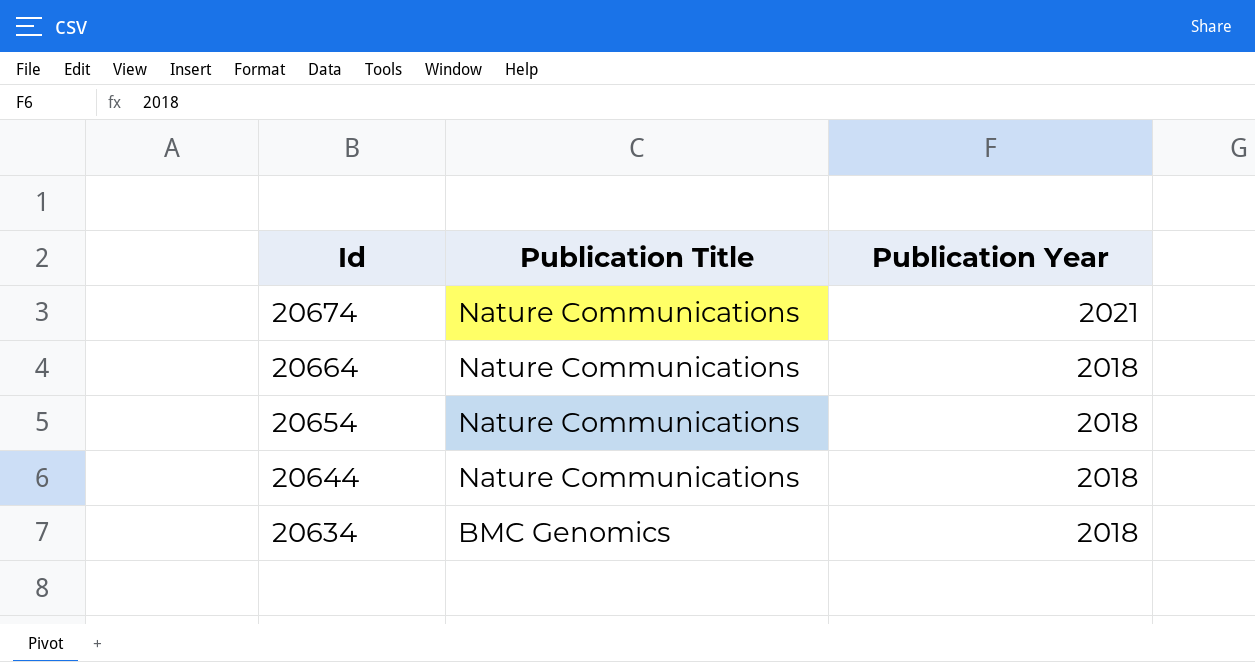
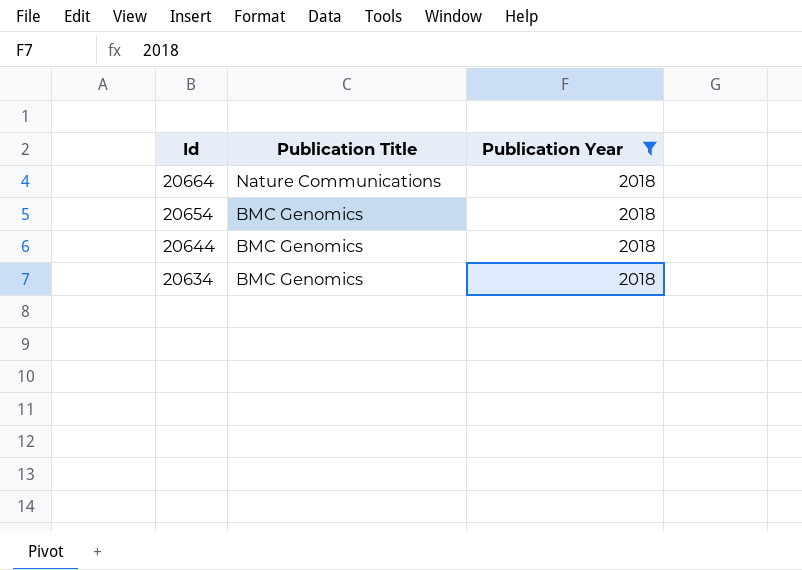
filter: none -> Publication Year = 2018
20654 | Publication Title: Nature Communications -> BMC Genomics
20644 | Publication Title: Nature Communications -> BMC Genomics

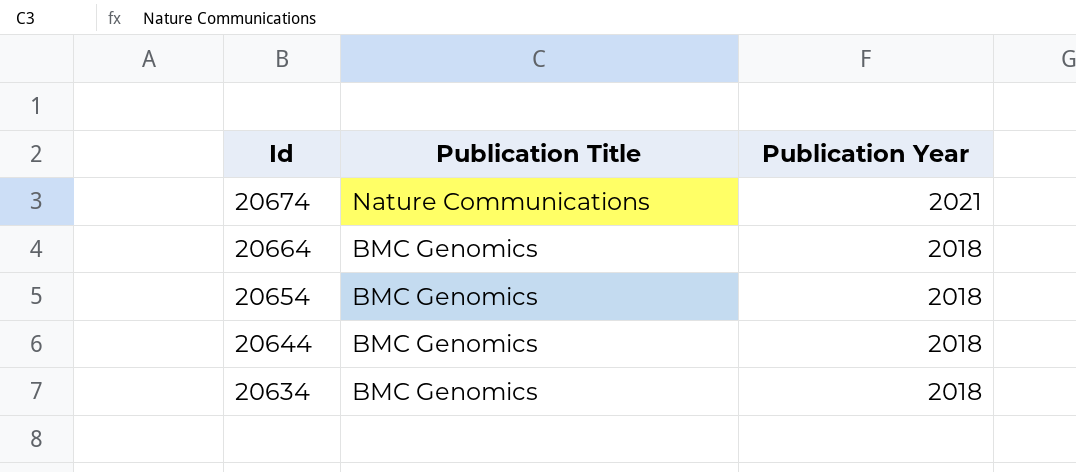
filter: Publication Year = 2018 -> none
20664 | Publication Title: Nature Communications -> BMC Genomics

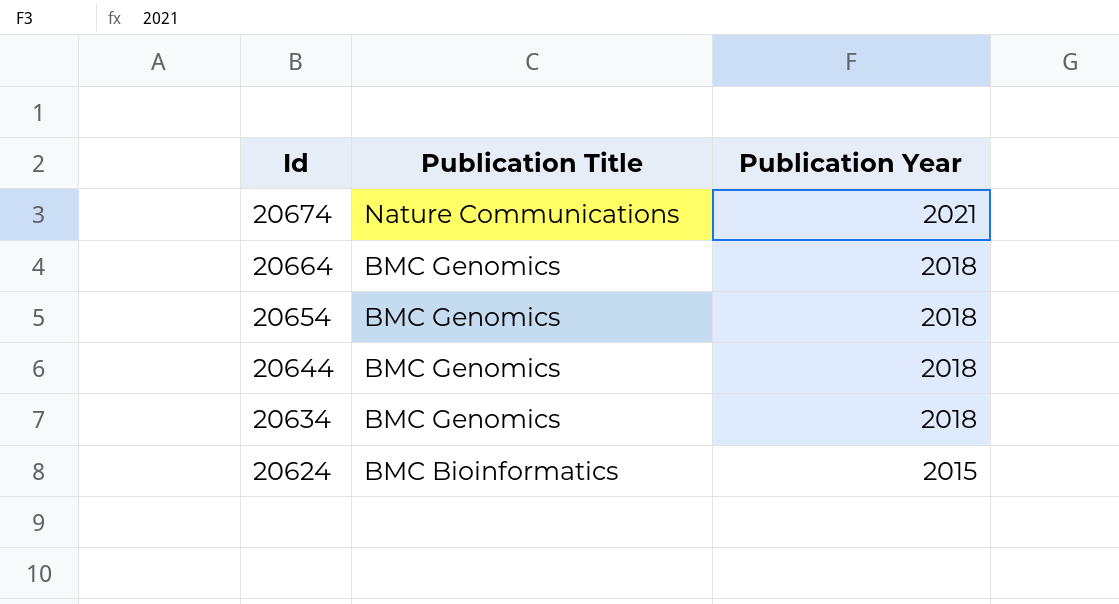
row 20624: none -> BMC Bioinformatics | 2015

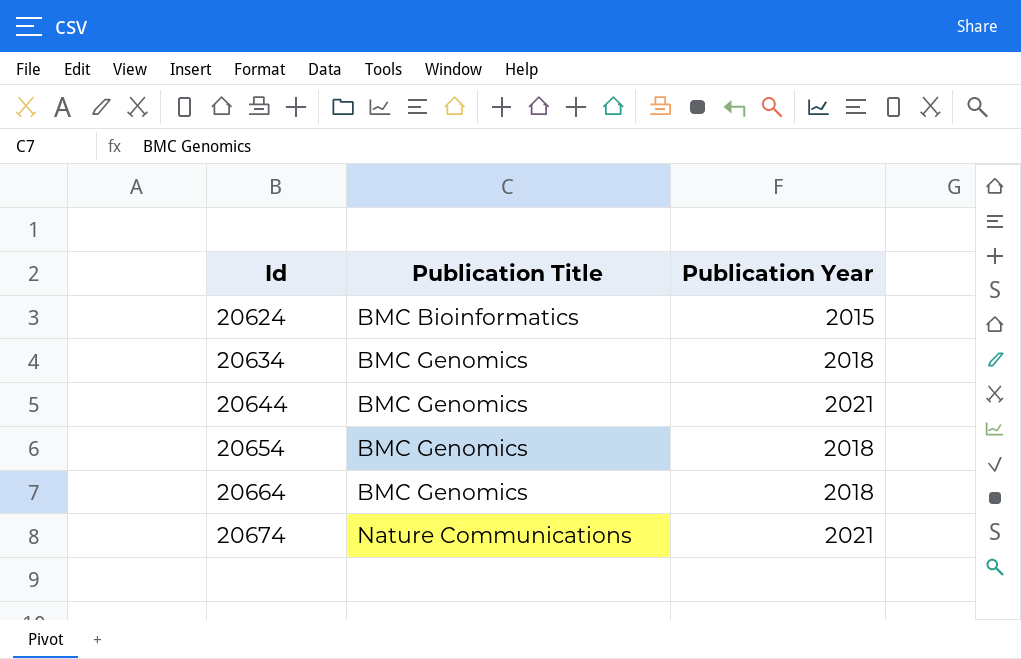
row order: Id descending -> Id ascending
20644 | Publication Year: 2018 -> 2021

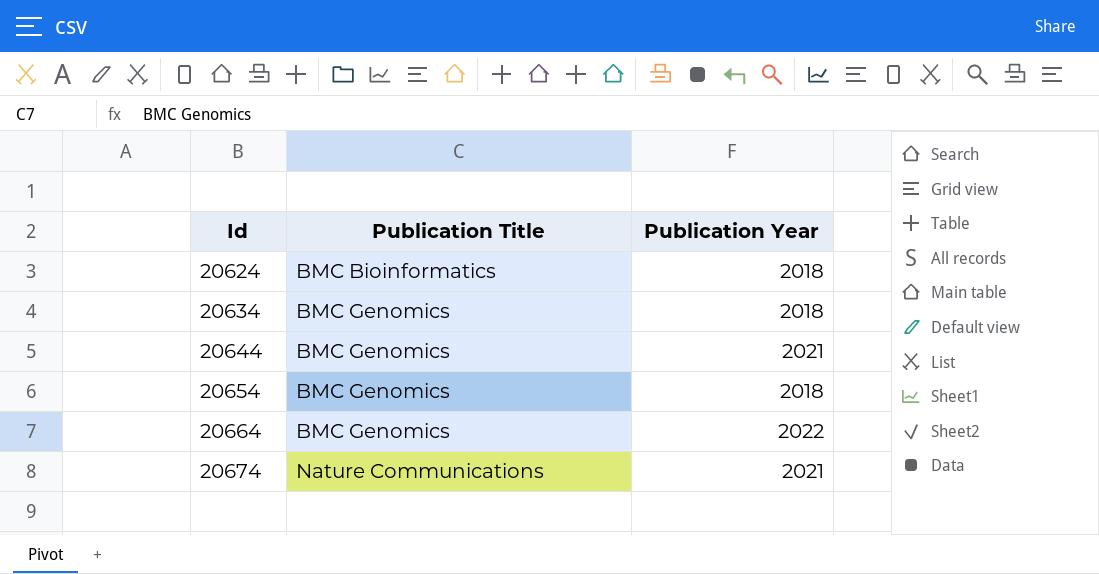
20624 | Publication Year: 2015 -> 2018
20664 | Publication Year: 2018 -> 2022

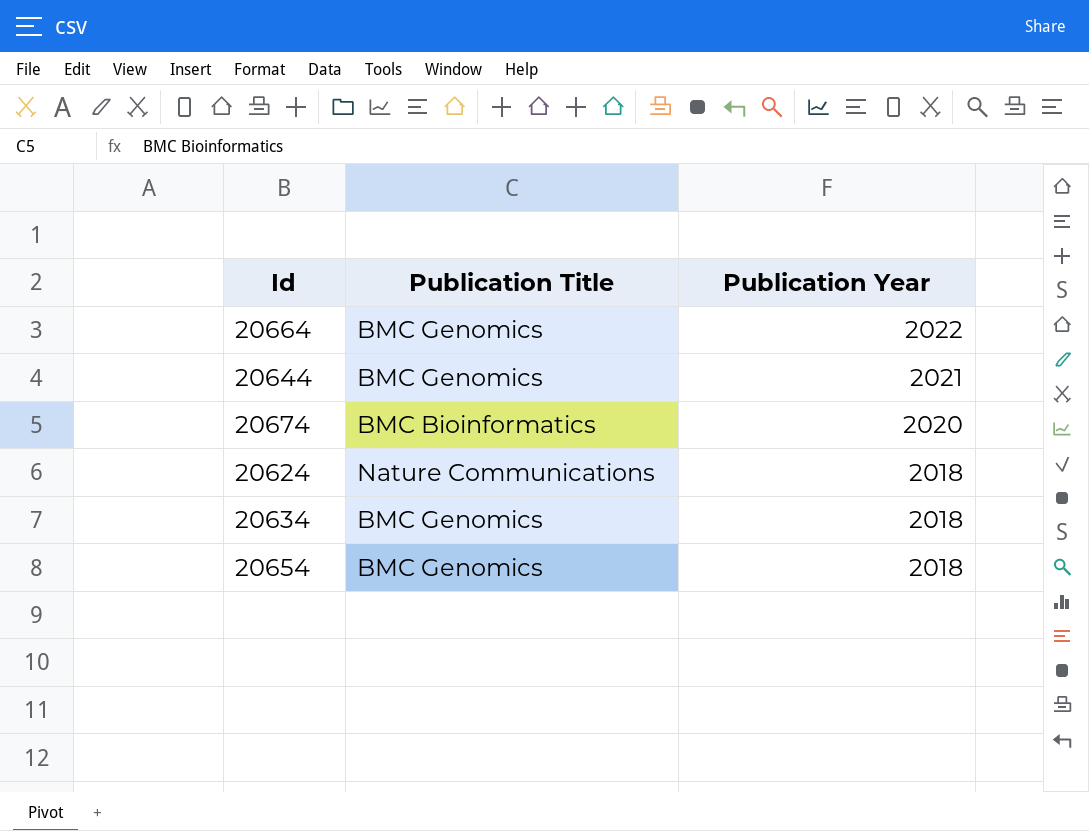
row order: Id ascending -> Publication Year descending
20674 | Publication Title: Nature Communications -> BMC Bioinformatics
20674 | Publication Year: 2021 -> 2020
20624 | Publication Title: BMC Bioinformatics -> Nature Communications

